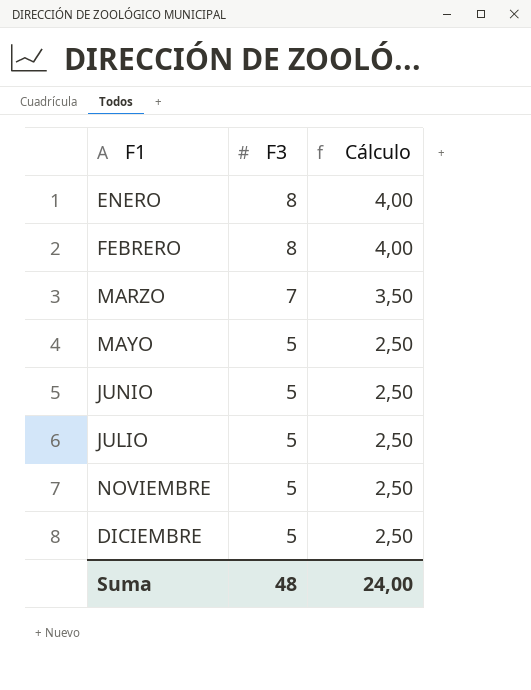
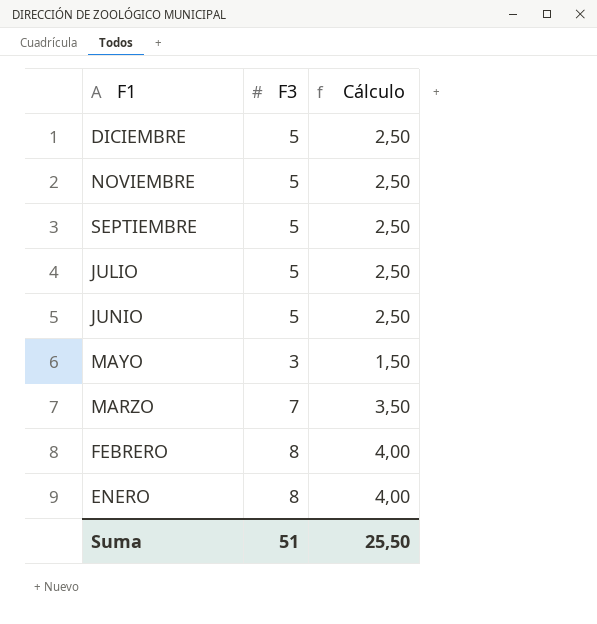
row order: F1 ascending -> F1 descending
row SEPTIEMBRE: none -> 5 | 2,50
MAYO | F3: 5 -> 3
MAYO | Cálculo: 2,50 -> 1,50
Suma | F3: 48 -> 51
Suma | Cálculo: 24,00 -> 25,50

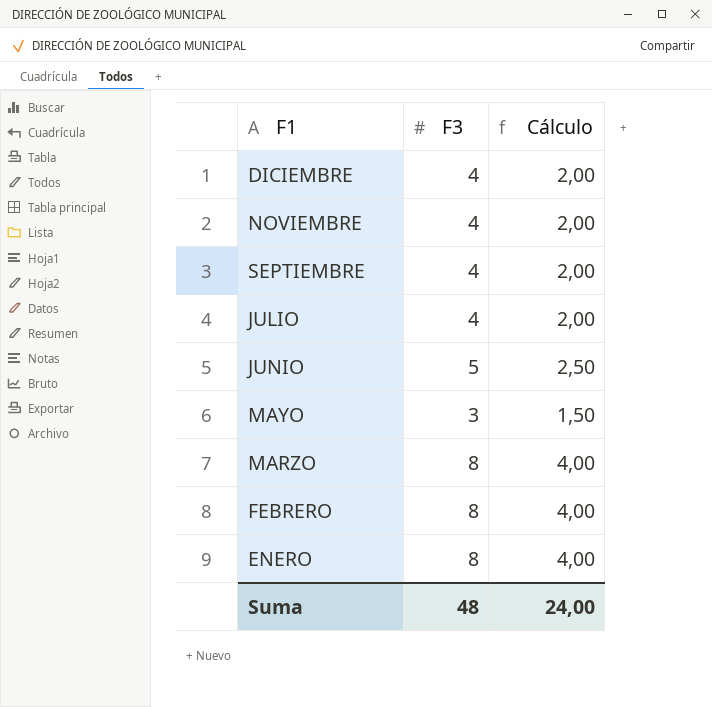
DICIEMBRE | F3: 5 -> 4
DICIEMBRE | Cálculo: 2,50 -> 2,00
NOVIEMBRE | F3: 5 -> 4
NOVIEMBRE | Cálculo: 2,50 -> 2,00
SEPTIEMBRE | F3: 5 -> 4
SEPTIEMBRE | Cálculo: 2,50 -> 2,00
JULIO | F3: 5 -> 4
JULIO | Cálculo: 2,50 -> 2,00
MARZO | F3: 7 -> 8
MARZO | Cálculo: 3,50 -> 4,00
Suma | F3: 51 -> 48
Suma | Cálculo: 25,50 -> 24,00

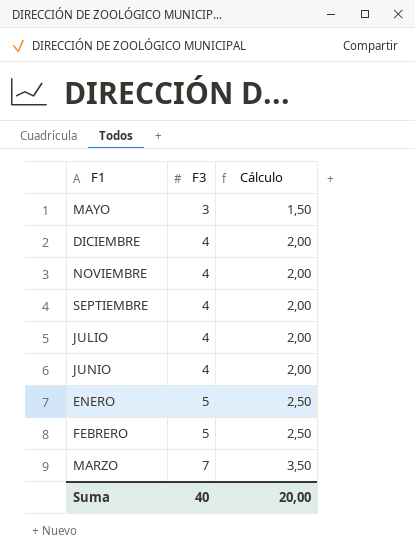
row order: F1 descending -> F3 ascending
JUNIO | F3: 5 -> 4
JUNIO | Cálculo: 2,50 -> 2,00
ENERO | F3: 8 -> 5
ENERO | Cálculo: 4,00 -> 2,50
FEBRERO | F3: 8 -> 5
FEBRERO | Cálculo: 4,00 -> 2,50
MARZO | F3: 8 -> 7
MARZO | Cálculo: 4,00 -> 3,50
Suma | F3: 48 -> 40
Suma | Cálculo: 24,00 -> 20,00

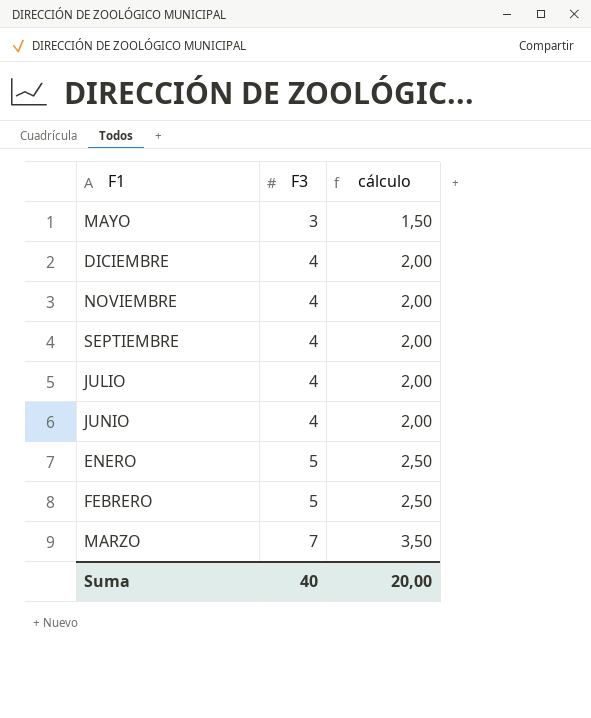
column name: Cálculo -> cálculo

